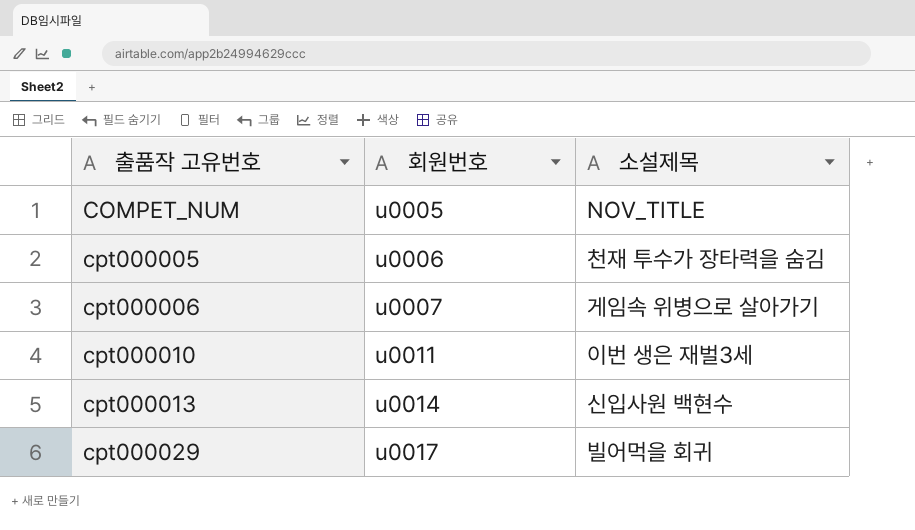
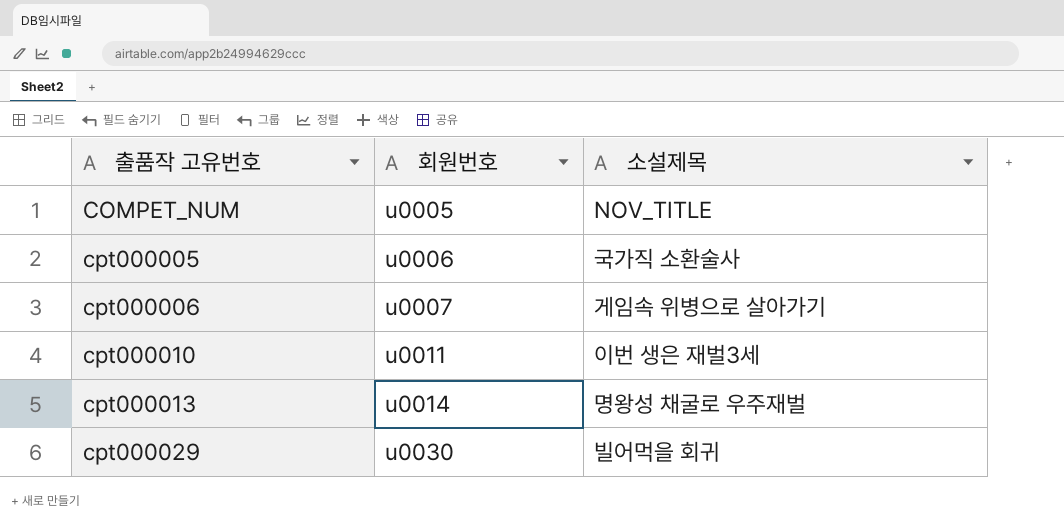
cpt000005 | 소설제목: 천재 투수가 장타력을 숨김 -> 국가직 소환술사
cpt000013 | 소설제목: 신입사원 백현수 -> 명왕성 채굴로 우주재벌
cpt000029 | 회원번호: u0017 -> u0030

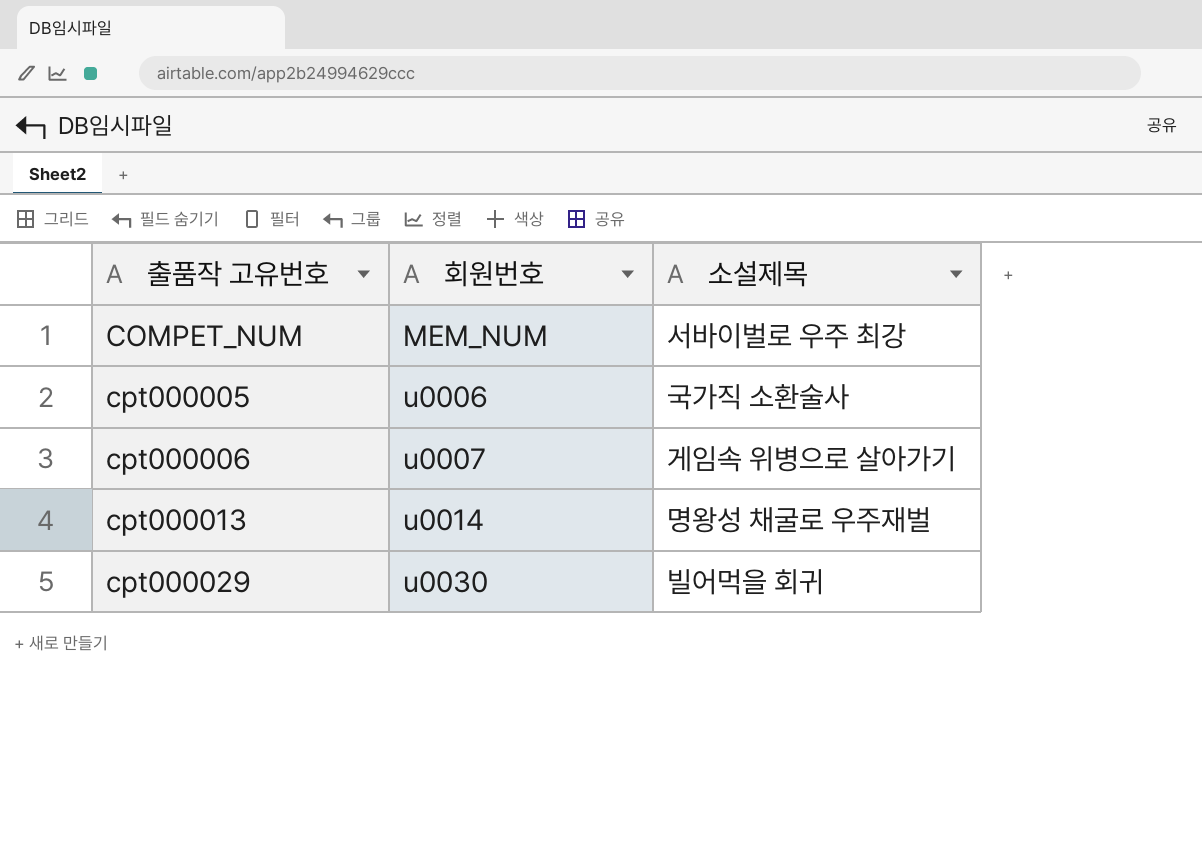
row cpt000010: u0011 | 이번 생은 재벌3세 -> none
COMPET_NUM | 회원번호: u0005 -> MEM_NUM
COMPET_NUM | 소설제목: NOV_TITLE -> 서바이벌로 우주 최강

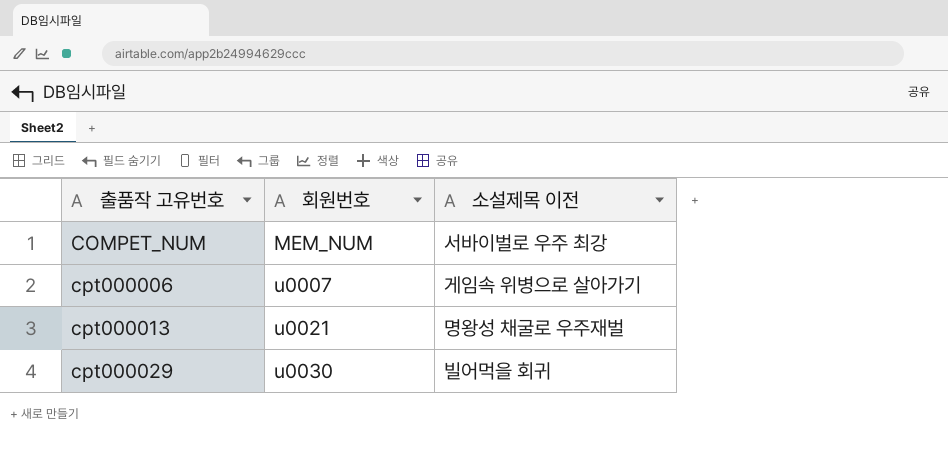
column name: 소설제목 -> 소설제목 이전
row cpt000005: u0006 | 국가직 소환술사 -> none
cpt000013 | 회원번호: u0014 -> u0021

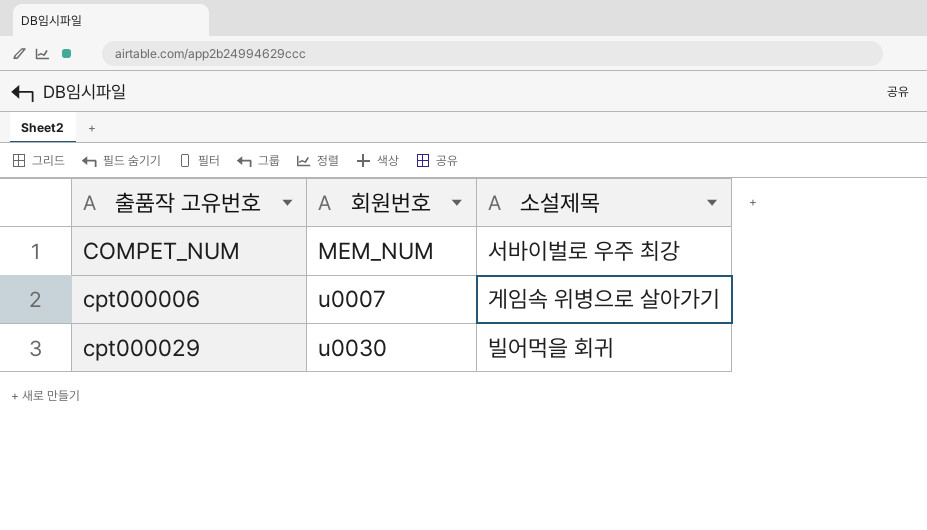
column name: 소설제목 이전 -> 소설제목
row cpt000013: u0021 | 명왕성 채굴로 우주재벌 -> none

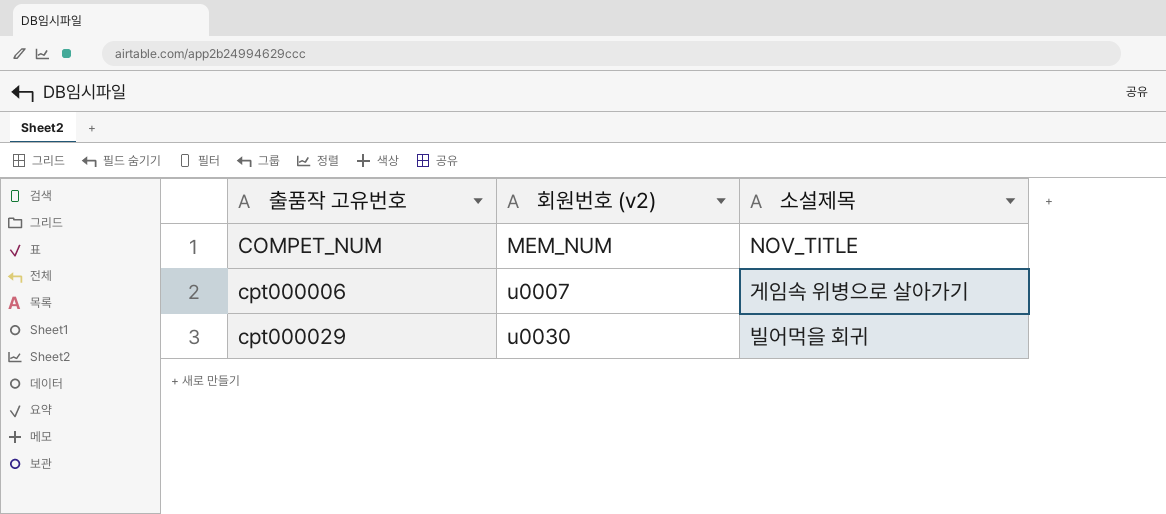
column name: 회원번호 -> 회원번호 (v2)
COMPET_NUM | 소설제목: 서바이벌로 우주 최강 -> NOV_TITLE

